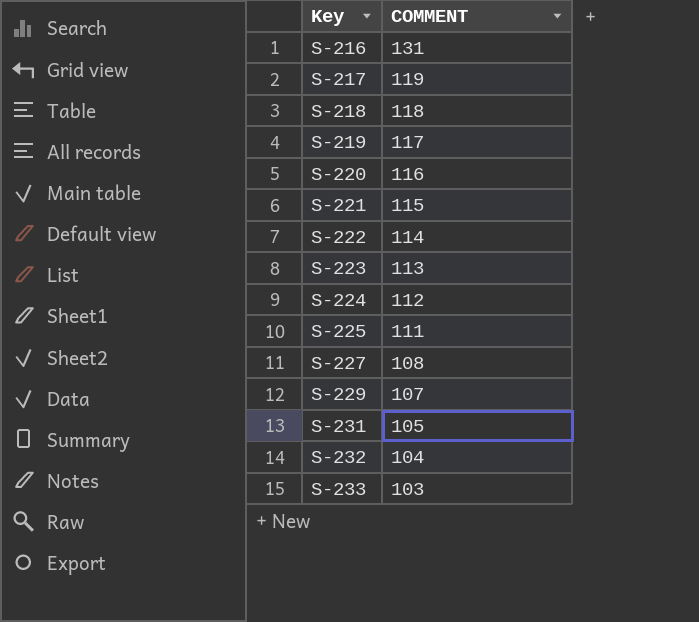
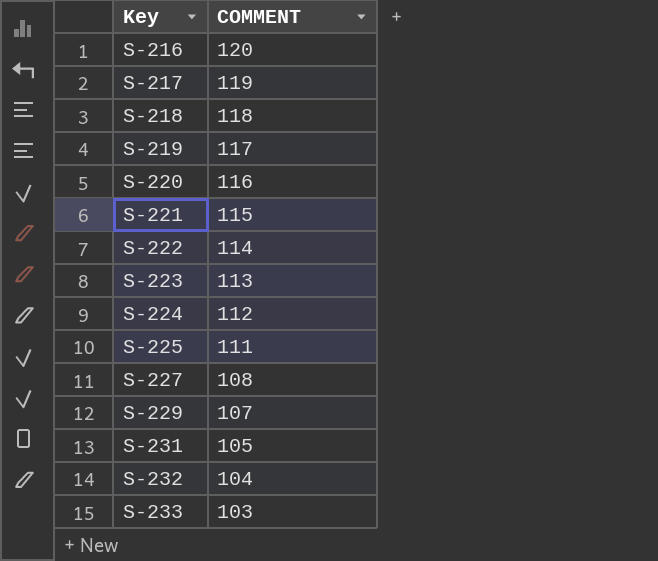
S-216 | COMMENT: 131 -> 120

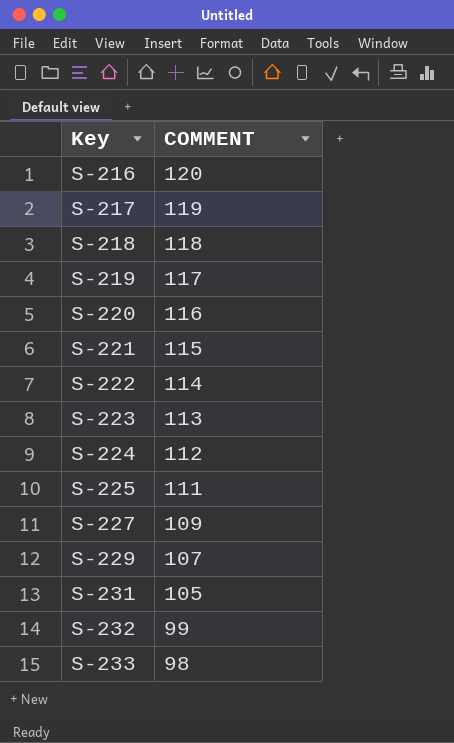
S-227 | COMMENT: 108 -> 109
S-232 | COMMENT: 104 -> 99
S-233 | COMMENT: 103 -> 98

